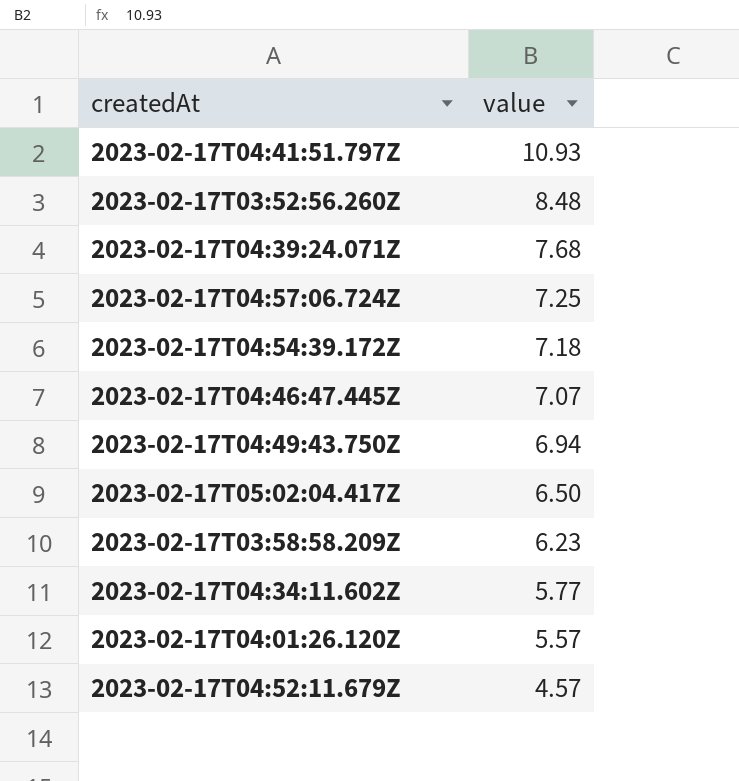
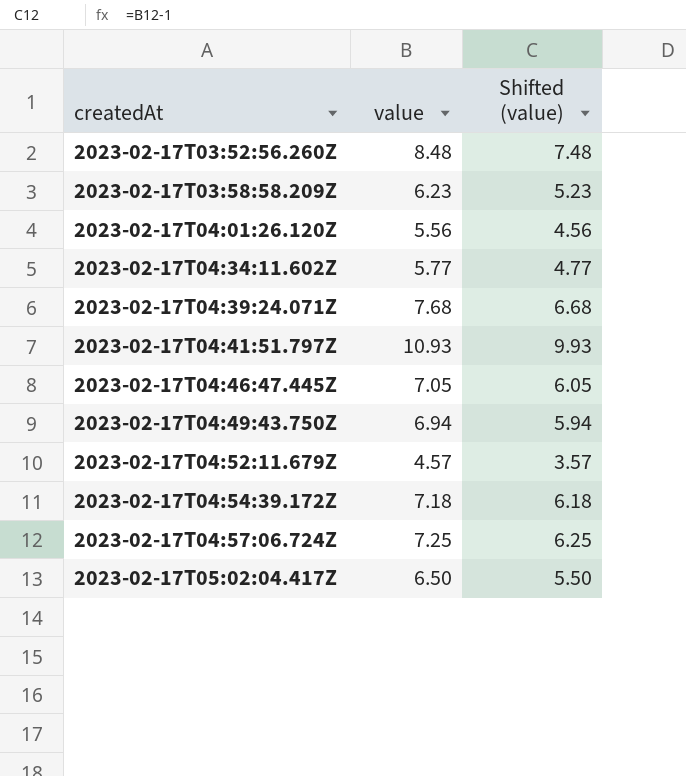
row order: value descending -> createdAt ascending
column Shifted (value) | formula: none -> [value] - 1
2023-02-17T04:01:26.120Z | value: 5.57 -> 5.56
2023-02-17T04:46:47.445Z | value: 7.07 -> 7.05

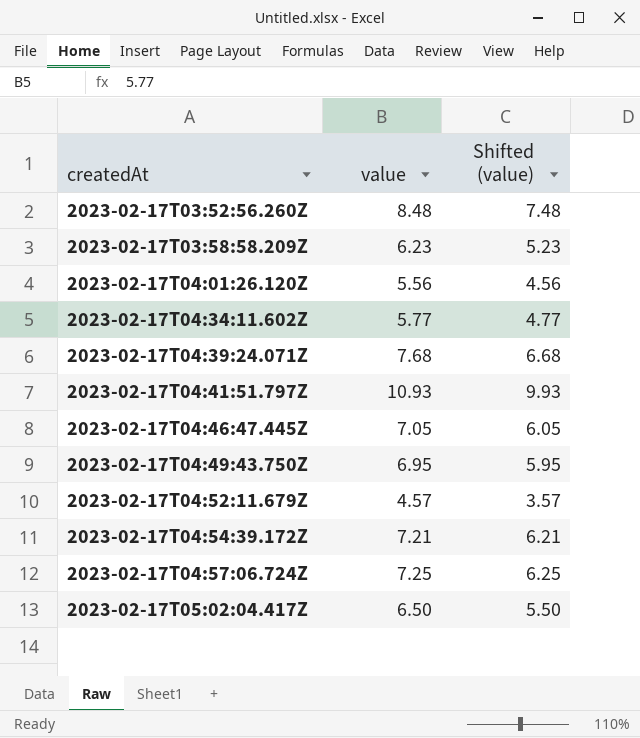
2023-02-17T04:49:43.750Z | value: 6.94 -> 6.95
2023-02-17T04:49:43.750Z | Shifted (value): 5.94 -> 5.95
2023-02-17T04:54:39.172Z | value: 7.18 -> 7.21
2023-02-17T04:54:39.172Z | Shifted (value): 6.18 -> 6.21

